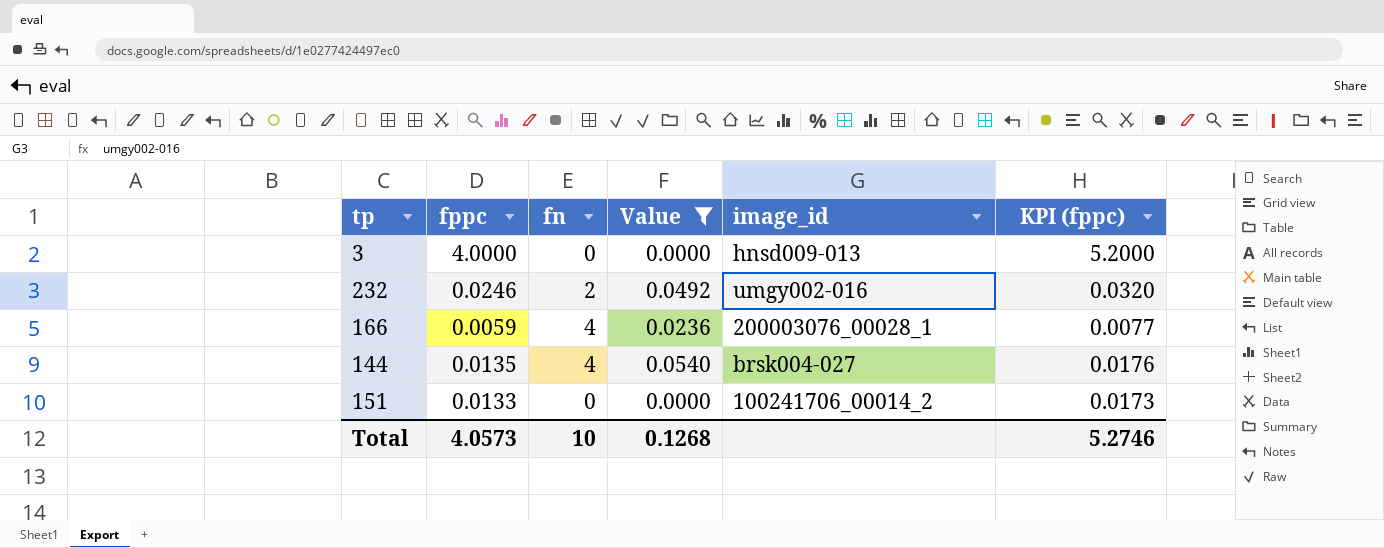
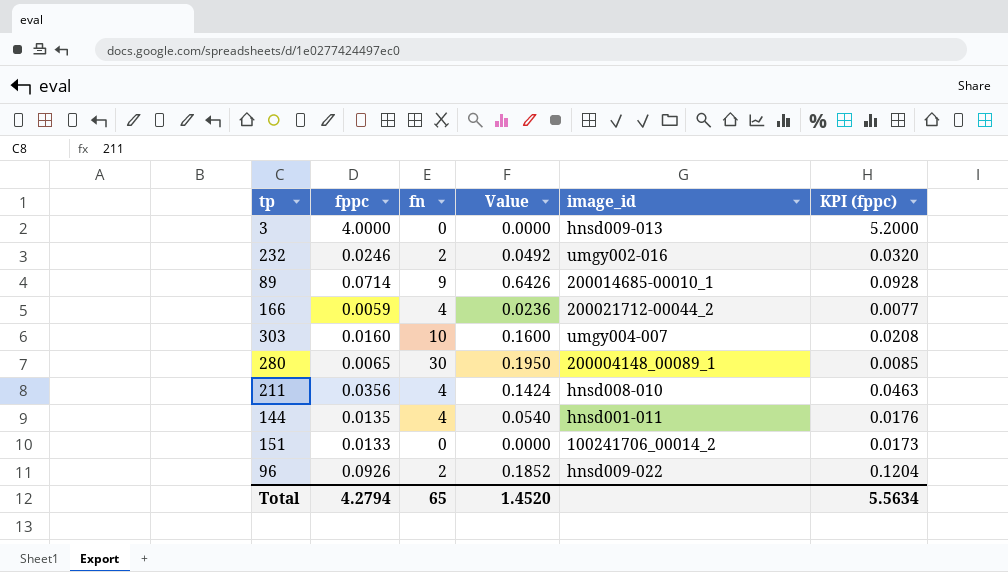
filter: Value <= 0.0540 -> none
166 | image_id: 200003076_00028_1 -> 200021712-00044_2
144 | image_id: brsk004-027 -> hnsd001-011
Total | fppc: 4.0573 -> 4.2794
Total | fn: 10 -> 65
Total | Value: 0.1268 -> 1.4520
Total | KPI (fppc): 5.2746 -> 5.5634

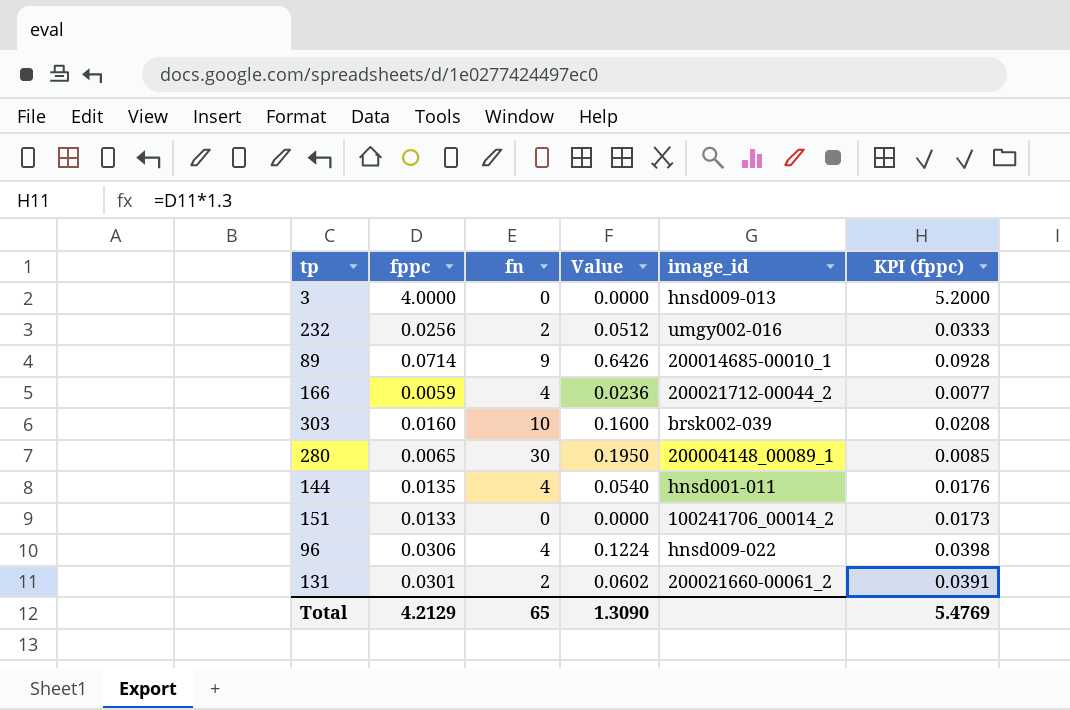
row 211: 0.0356 | 4 | 0.1424 | hnsd008-010 | 0.0463 -> none
232 | fppc: 0.0246 -> 0.0256
232 | Value: 0.0492 -> 0.0512
232 | KPI (fppc): 0.0320 -> 0.0333
303 | image_id: umgy004-007 -> brsk002-039
96 | fppc: 0.0926 -> 0.0306
96 | fn: 2 -> 4
96 | Value: 0.1852 -> 0.1224
96 | KPI (fppc): 0.1204 -> 0.0398
row 131: none -> 0.0301 | 2 | 0.0602 | 200021660-00061_2 | 0.0391
Total | fppc: 4.2794 -> 4.2129
Total | Value: 1.4520 -> 1.3090
Total | KPI (fppc): 5.5634 -> 5.4769

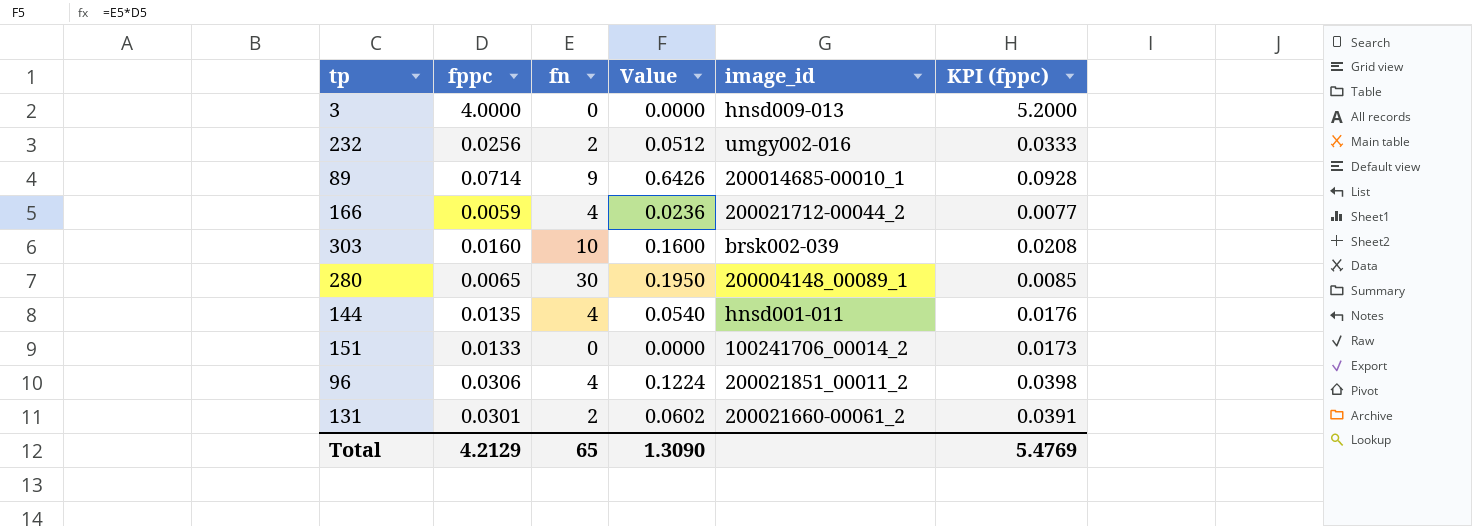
96 | image_id: hnsd009-022 -> 200021851_00011_2

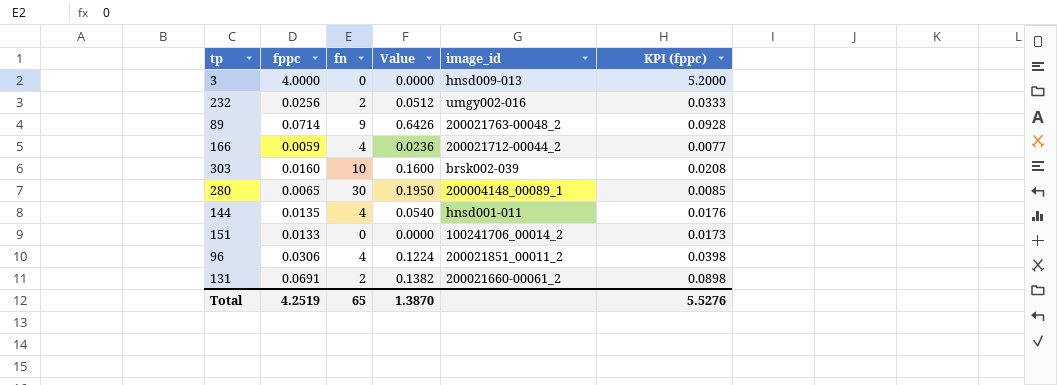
89 | image_id: 200014685-00010_1 -> 200021763-00048_2
131 | fppc: 0.0301 -> 0.0691
131 | Value: 0.0602 -> 0.1382
131 | KPI (fppc): 0.0391 -> 0.0898
Total | fppc: 4.2129 -> 4.2519
Total | Value: 1.3090 -> 1.3870
Total | KPI (fppc): 5.4769 -> 5.5276

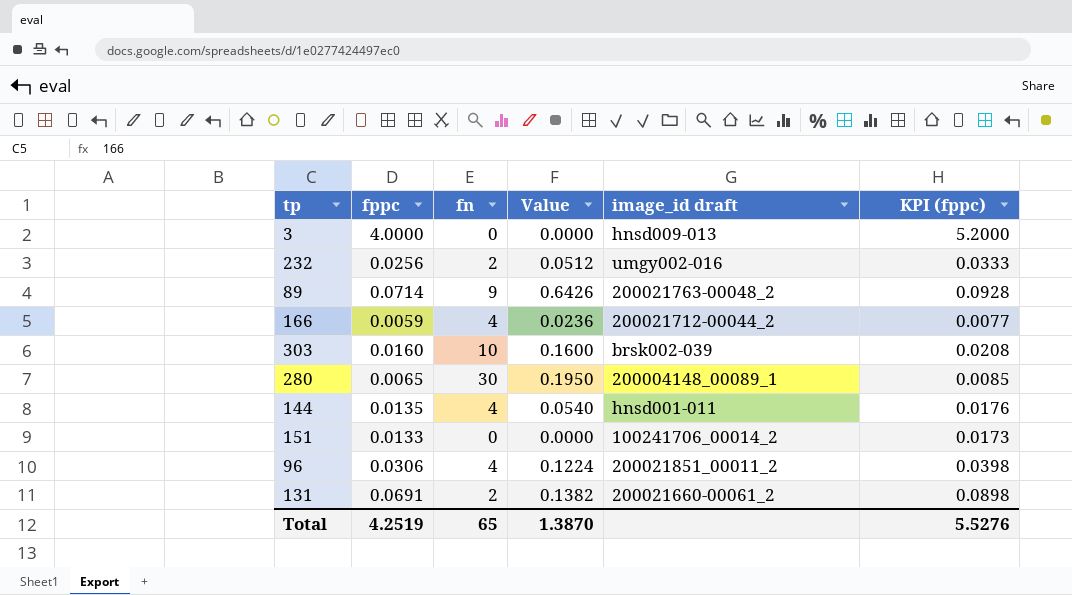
column name: image_id -> image_id draft

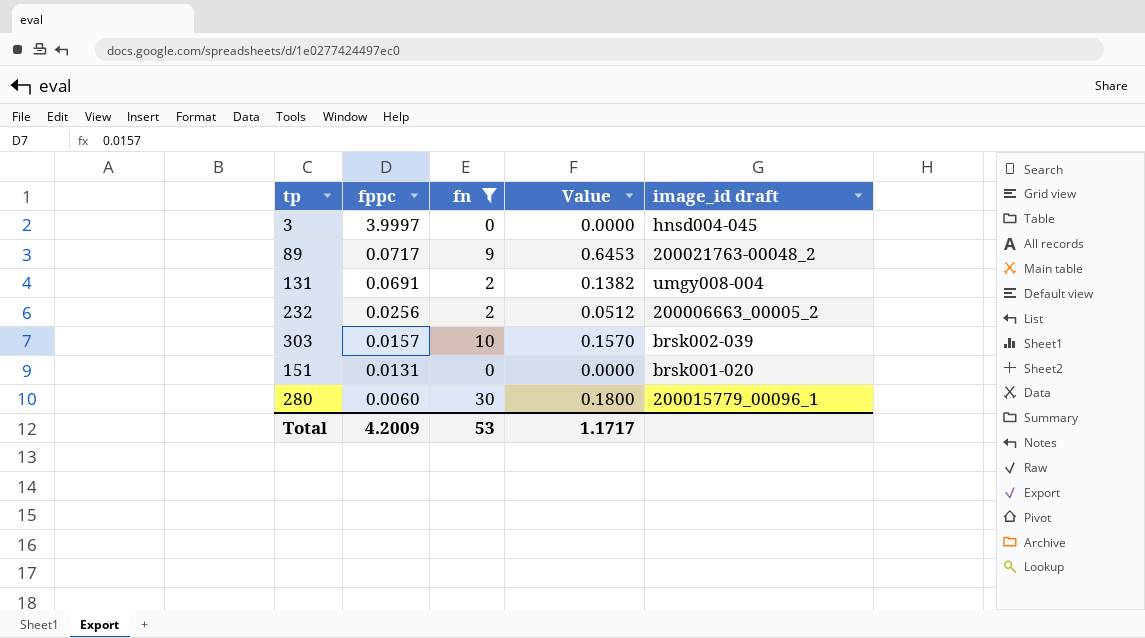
filter: none -> fn != 4
row order: none -> fppc descending
column KPI (fppc) | formula: [fppc] * 1.3 -> none
3 | fppc: 4.0000 -> 3.9997
3 | image_id draft: hnsd009-013 -> hnsd004-045
89 | fppc: 0.0714 -> 0.0717
89 | Value: 0.6426 -> 0.6453
131 | image_id draft: 200021660-00061_2 -> umgy008-004
232 | image_id draft: umgy002-016 -> 200006663_00005_2
303 | fppc: 0.0160 -> 0.0157
303 | Value: 0.1600 -> 0.1570
151 | fppc: 0.0133 -> 0.0131
151 | image_id draft: 100241706_00014_2 -> brsk001-020
280 | fppc: 0.0065 -> 0.0060
280 | Value: 0.1950 -> 0.1800
280 | image_id draft: 200004148_00089_1 -> 200015779_00096_1
Total | fppc: 4.2519 -> 4.2009
Total | fn: 65 -> 53
Total | Value: 1.3870 -> 1.1717

